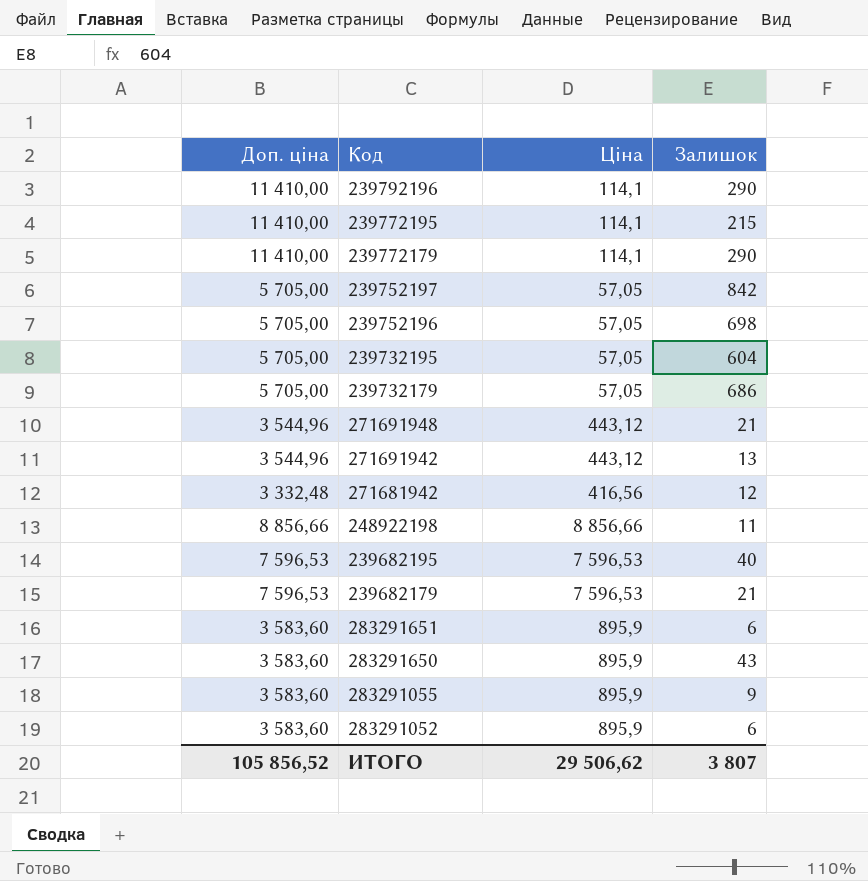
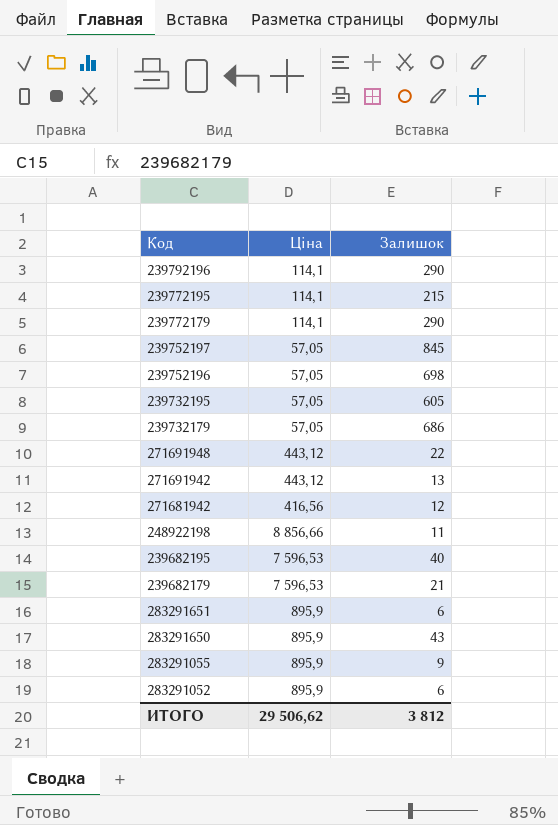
column Доп. ціна | position: 1 -> none
239752197 | Залишок: 842 -> 845
239732195 | Залишок: 604 -> 605
271691948 | Залишок: 21 -> 22
ИТОГО | Залишок: 3 807 -> 3 812

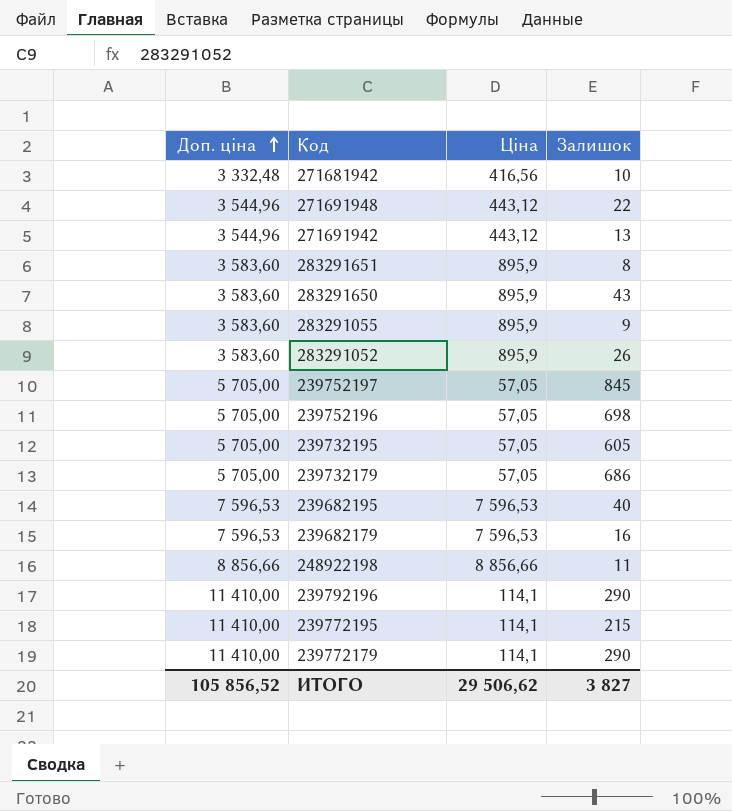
row order: none -> Доп. ціна ascending
column Доп. ціна | position: none -> 1
271681942 | Залишок: 12 -> 10
283291651 | Залишок: 6 -> 8
283291052 | Залишок: 6 -> 26
239682179 | Залишок: 21 -> 16
ИТОГО | Залишок: 3 812 -> 3 827

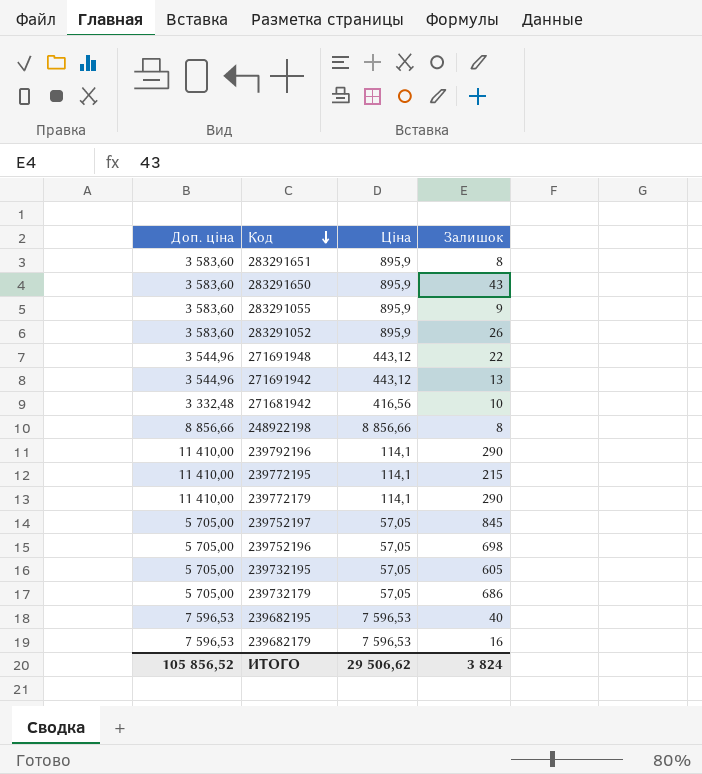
row order: Доп. ціна ascending -> Код descending
248922198 | Залишок: 11 -> 8
ИТОГО | Залишок: 3 827 -> 3 824

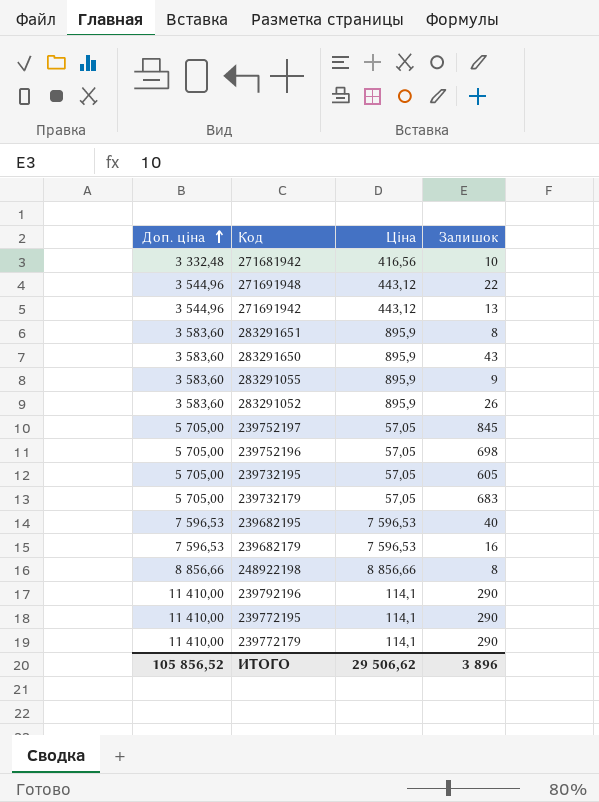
row order: Код descending -> Доп. ціна ascending
239732179 | Залишок: 686 -> 683
239772195 | Залишок: 215 -> 290
ИТОГО | Залишок: 3 824 -> 3 896

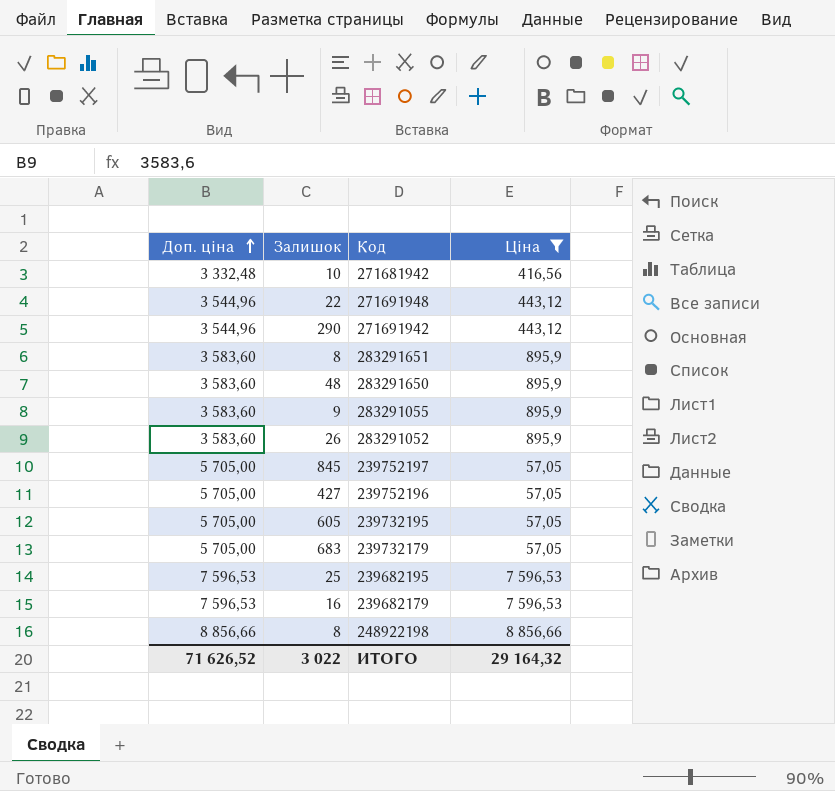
filter: none -> Ціна != 114,1
column Залишок | position: 4 -> 2
271691942 | Залишок: 13 -> 290
283291650 | Залишок: 43 -> 48
239752196 | Залишок: 698 -> 427
239682195 | Залишок: 40 -> 25
ИТОГО | Доп. ціна: 105 856,52 -> 71 626,52
ИТОГО | Залишок: 3 896 -> 3 022
ИТОГО | Ціна: 29 506,62 -> 29 164,32

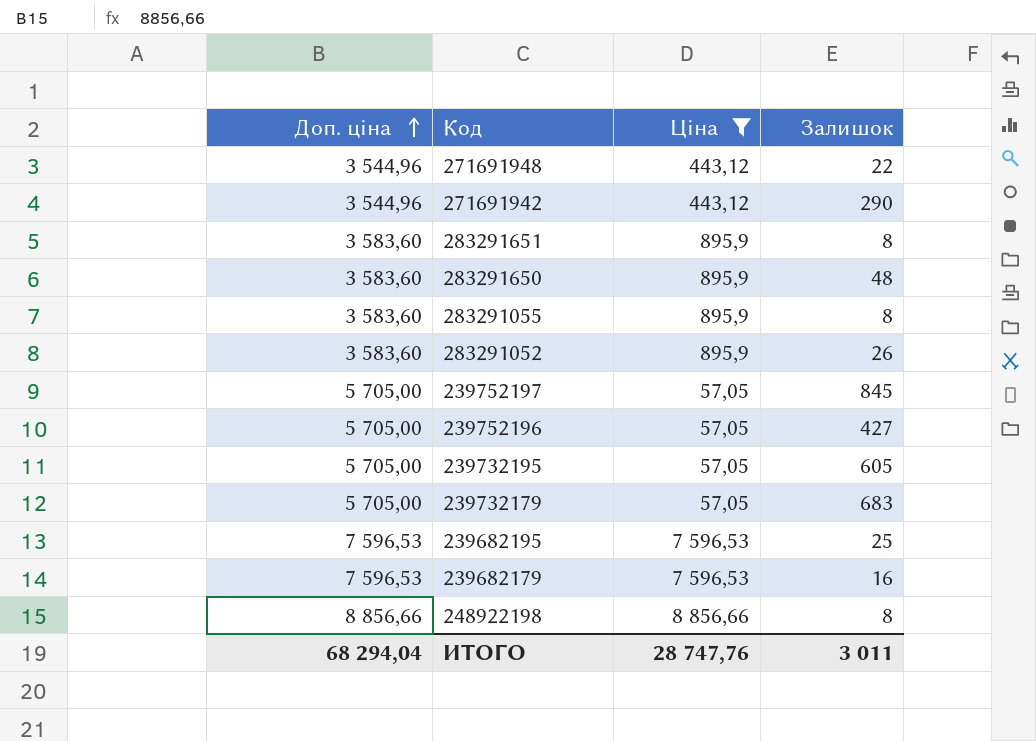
column Залишок | position: 2 -> 4
row 271681942: 3 332,48 | 10 | 416,56 -> none
283291055 | Залишок: 9 -> 8
ИТОГО | Доп. ціна: 71 626,52 -> 68 294,04
ИТОГО | Ціна: 29 164,32 -> 28 747,76
ИТОГО | Залишок: 3 022 -> 3 011

